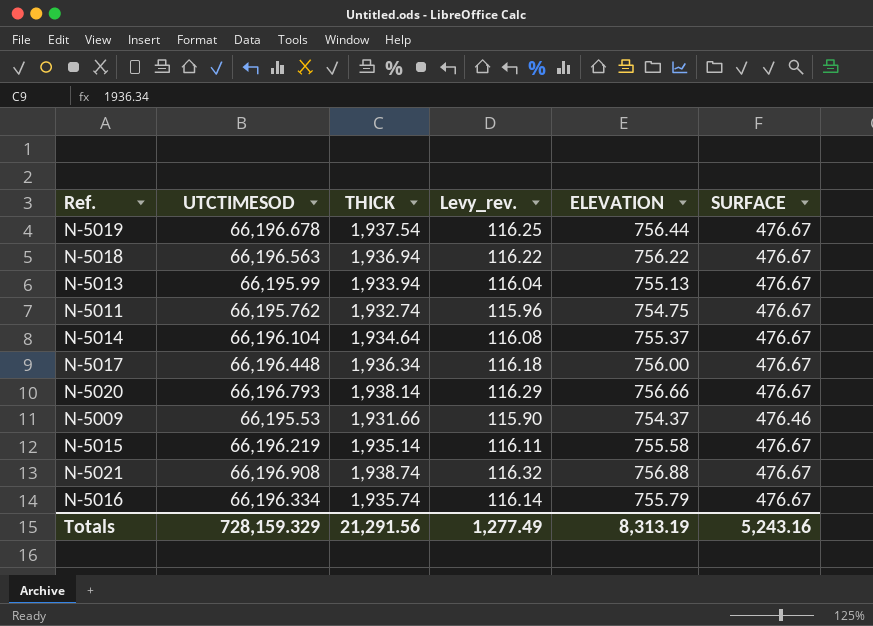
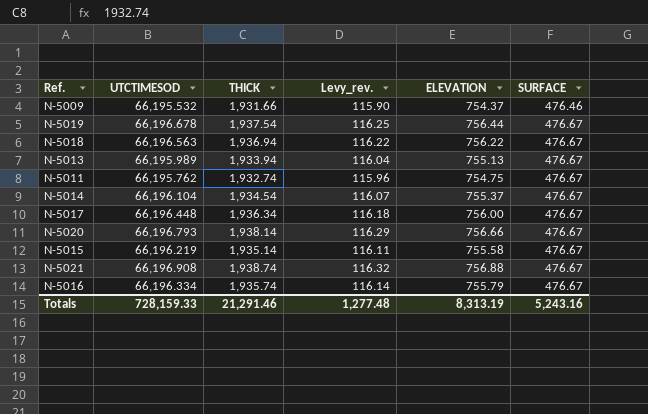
row order: none -> SURFACE ascending
N-5009 | UTCTIMESOD: 66,195.53 -> 66,195.532
N-5013 | UTCTIMESOD: 66,195.99 -> 66,195.989
N-5014 | THICK: 1,934.64 -> 1,934.54
N-5014 | Levy_rev.: 116.08 -> 116.07
Totals | UTCTIMESOD: 728,159.329 -> 728,159.33
Totals | THICK: 21,291.56 -> 21,291.46
Totals | Levy_rev.: 1,277.49 -> 1,277.48

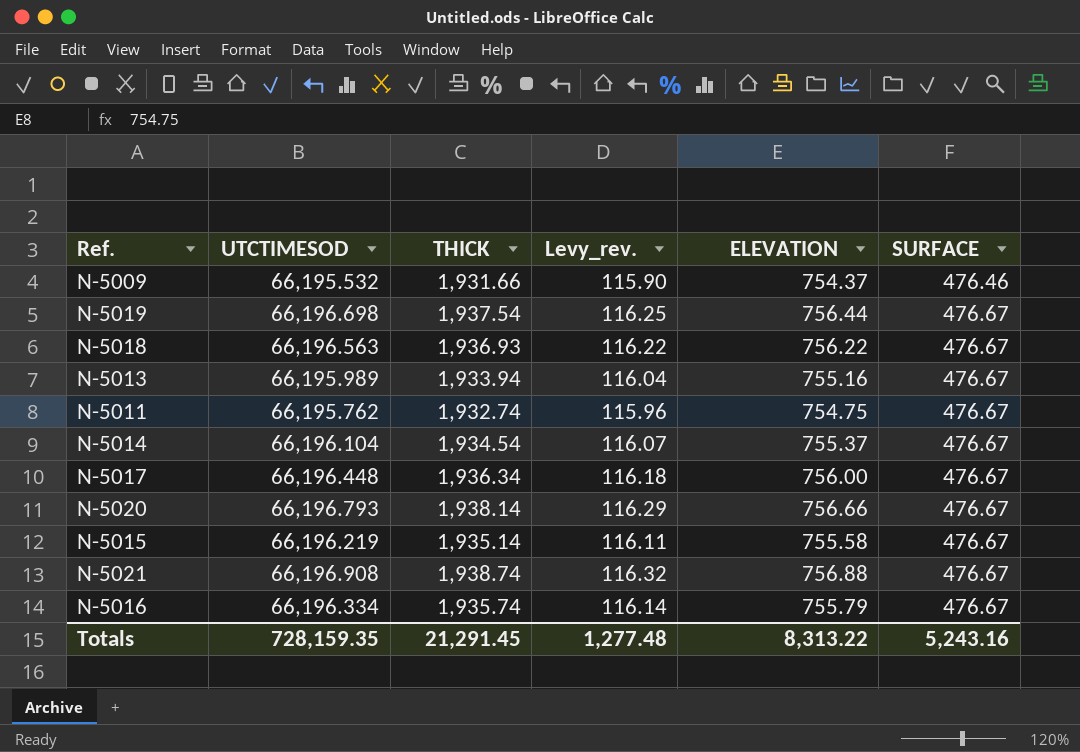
N-5019 | UTCTIMESOD: 66,196.678 -> 66,196.698
N-5018 | THICK: 1,936.94 -> 1,936.93
N-5013 | ELEVATION: 755.13 -> 755.16
Totals | UTCTIMESOD: 728,159.33 -> 728,159.35
Totals | THICK: 21,291.46 -> 21,291.45
Totals | ELEVATION: 8,313.19 -> 8,313.22

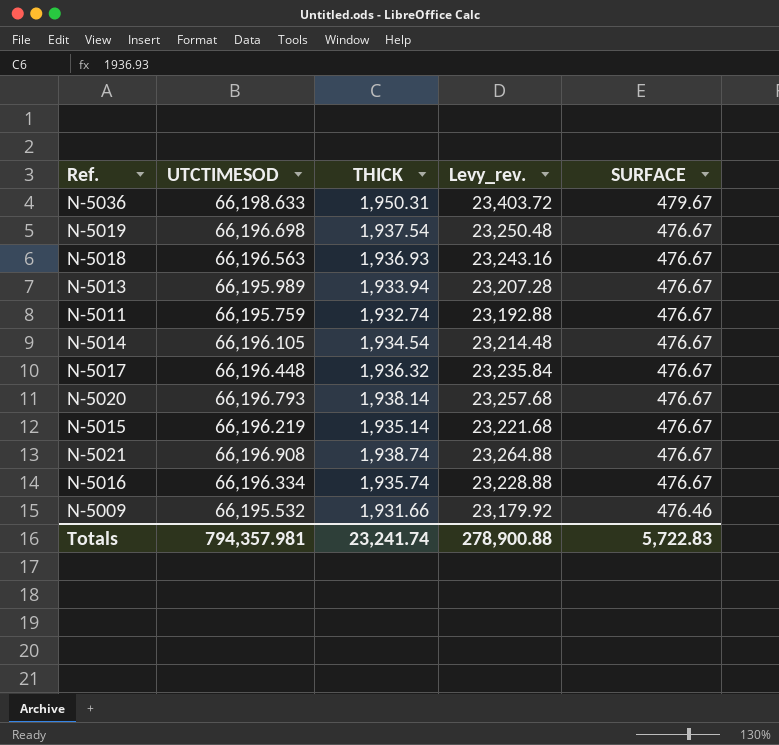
row order: SURFACE ascending -> SURFACE descending
column ELEVATION | position: 5 -> none
column Levy_rev. | formula: [THICK] * 0.06 -> [THICK] * 12
row N-5036: none -> 66,198.633 | 1,950.31 | 23,403.72 | 479.67
N-5011 | UTCTIMESOD: 66,195.762 -> 66,195.759
N-5014 | UTCTIMESOD: 66,196.104 -> 66,196.105
N-5017 | THICK: 1,936.34 -> 1,936.32
Totals | UTCTIMESOD: 728,159.35 -> 794,357.981
Totals | THICK: 21,291.45 -> 23,241.74
Totals | Levy_rev.: 1,277.48 -> 278,900.88
Totals | SURFACE: 5,243.16 -> 5,722.83

